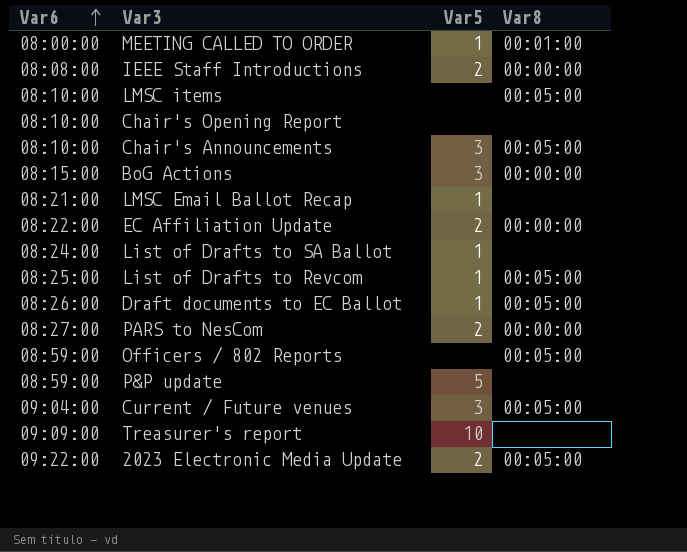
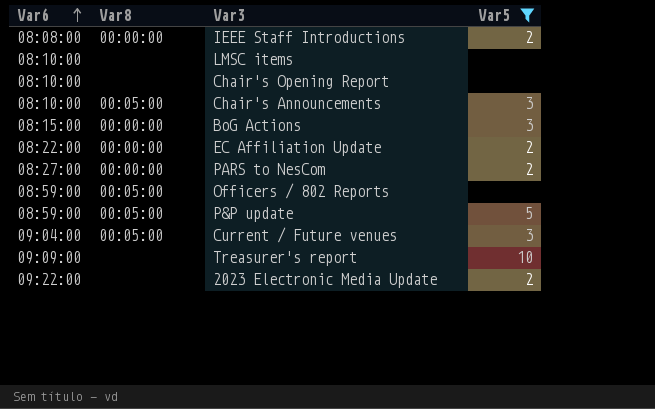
filter: none -> Var5 != 1
column Var8 | position: 4 -> 2
LMSC items | Var8: 00:05:00 -> none
P&P update | Var8: none -> 00:05:00
2023 Electronic Media Update | Var8: 00:05:00 -> none

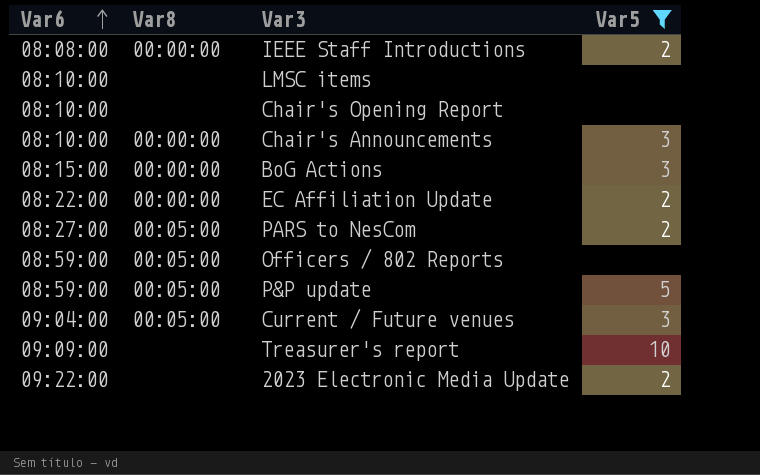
Chair's Announcements | Var8: 00:05:00 -> 00:00:00
PARS to NesCom | Var8: 00:00:00 -> 00:05:00

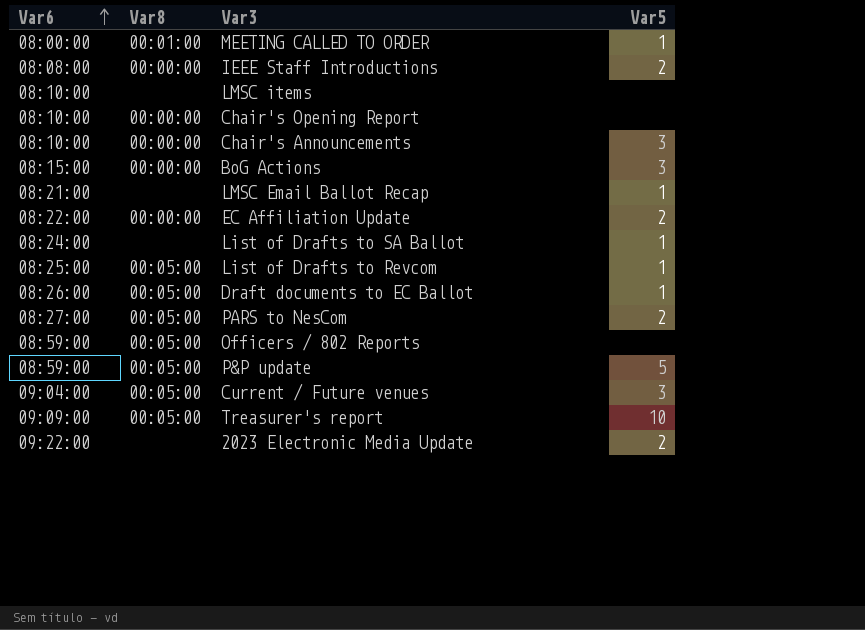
filter: Var5 != 1 -> none
Chair's Opening Report | Var8: none -> 00:00:00
Treasurer's report | Var8: none -> 00:05:00

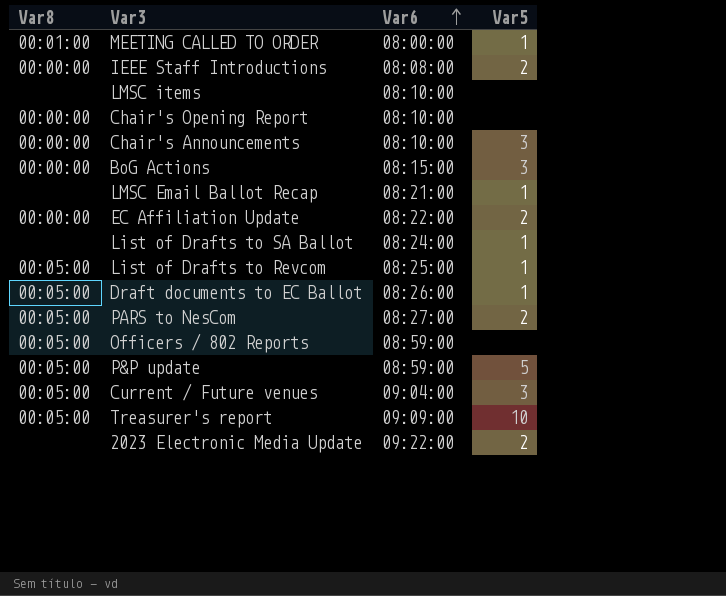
column Var6 | position: 1 -> 3

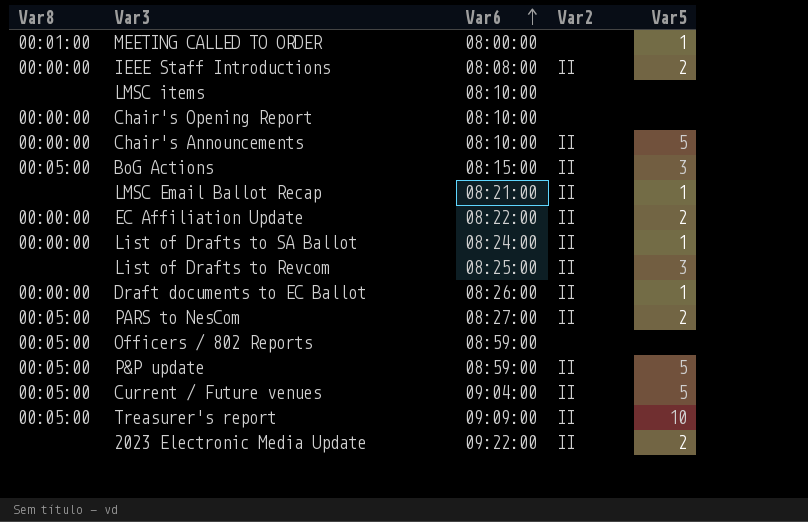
column Var2 | position: none -> 4
Chair's Announcements | Var5: 3 -> 5
BoG Actions | Var8: 00:00:00 -> 00:05:00
List of Drafts to SA Ballot | Var8: none -> 00:00:00
List of Drafts to Revcom | Var8: 00:05:00 -> none
List of Drafts to Revcom | Var5: 1 -> 3
Draft documents to EC Ballot | Var8: 00:05:00 -> 00:00:00
Current / Future venues | Var5: 3 -> 5

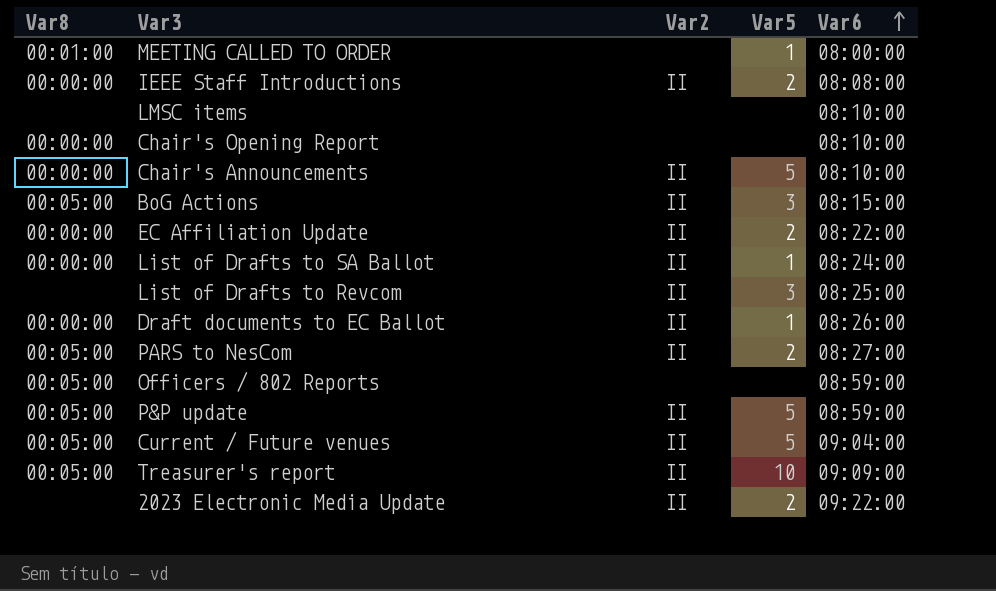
column Var6 | position: 3 -> 5
row LMSC Email Ballot Recap: none | 08:21:00 | II | 1 -> none

